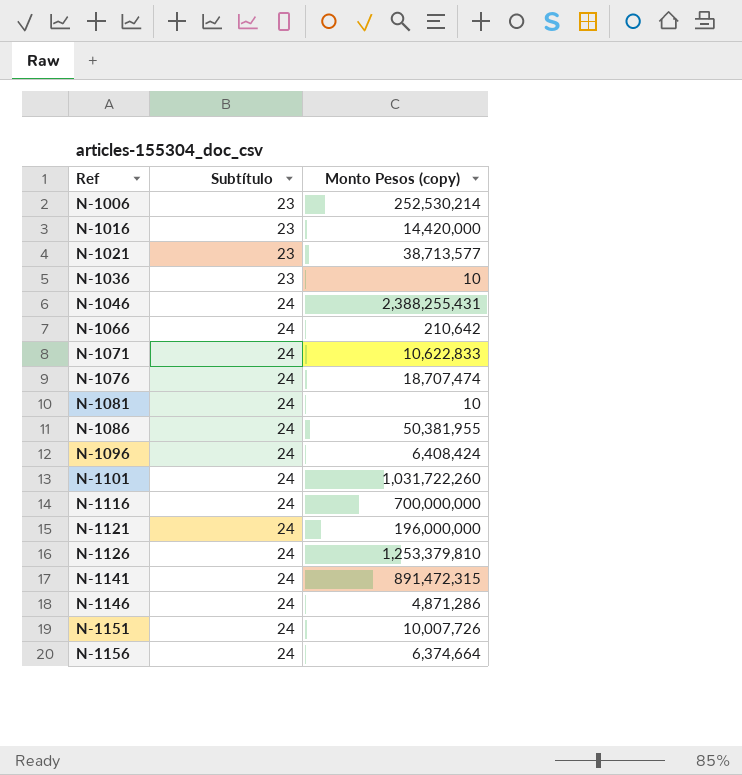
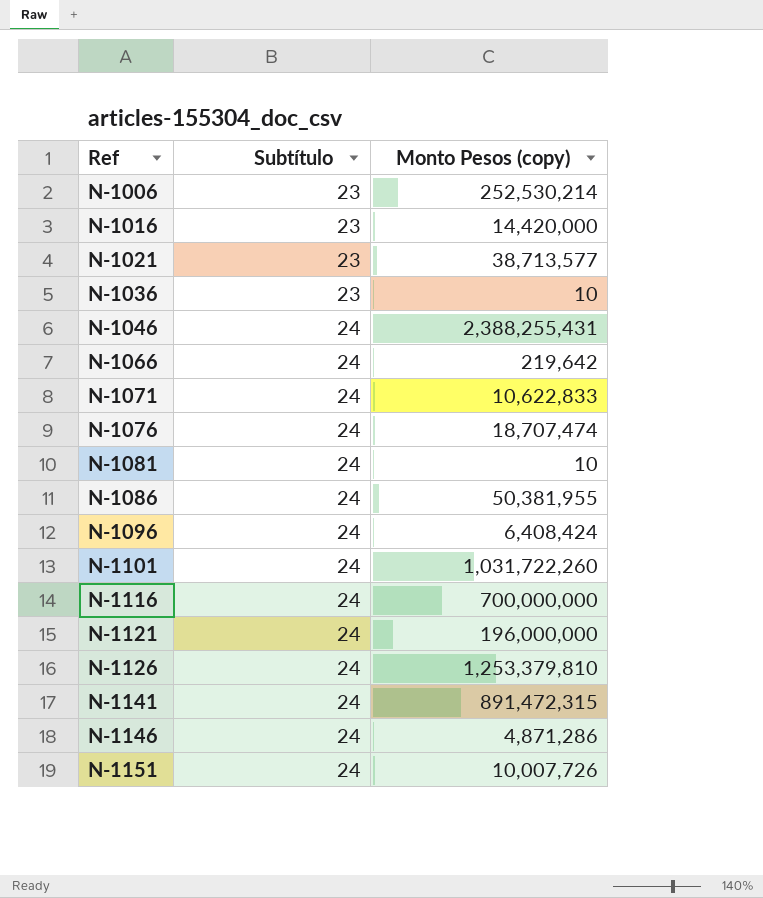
row N-1156: 24 | 6,374,664 -> none
N-1066 | Monto Pesos (copy): 210,642 -> 219,642

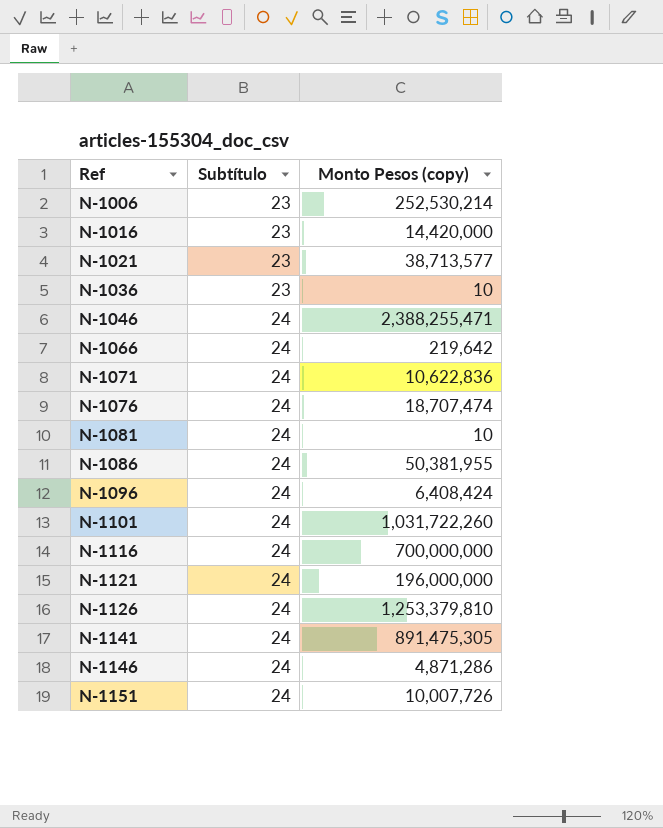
N-1046 | Monto Pesos (copy): 2,388,255,431 -> 2,388,255,471
N-1071 | Monto Pesos (copy): 10,622,833 -> 10,622,836
N-1141 | Monto Pesos (copy): 891,472,315 -> 891,475,305

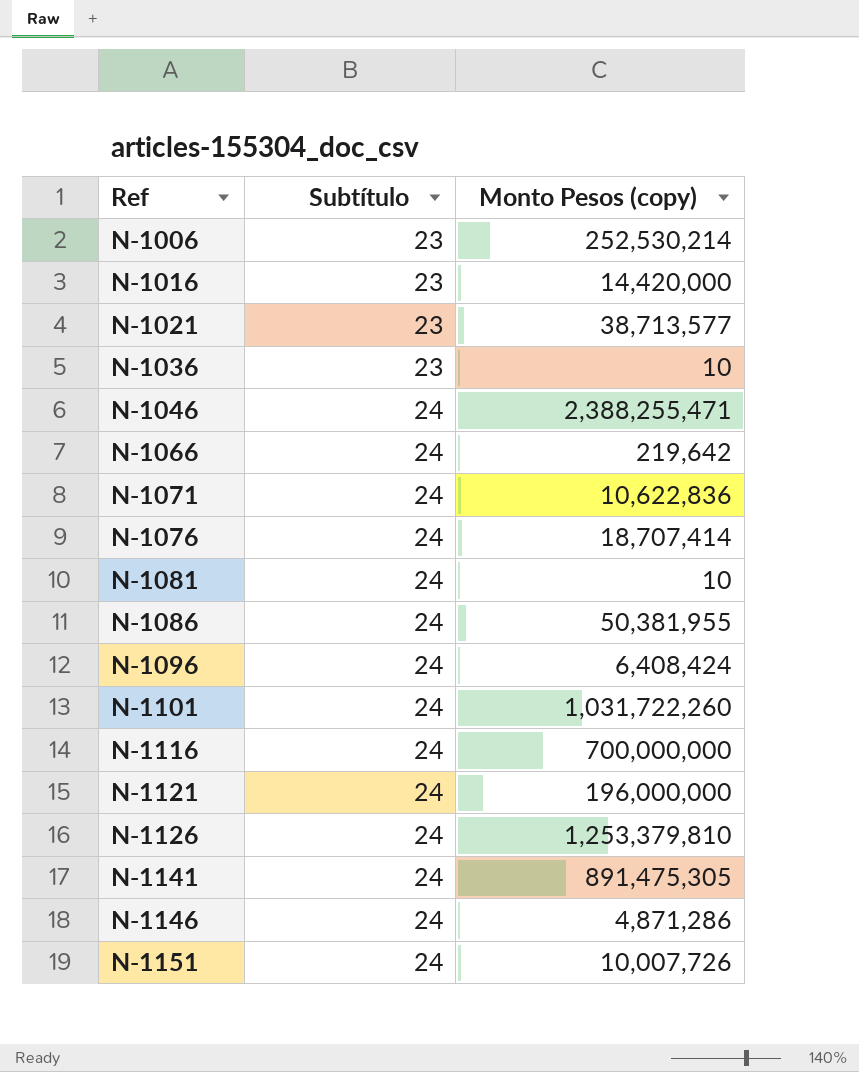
N-1076 | Monto Pesos (copy): 18,707,474 -> 18,707,414

